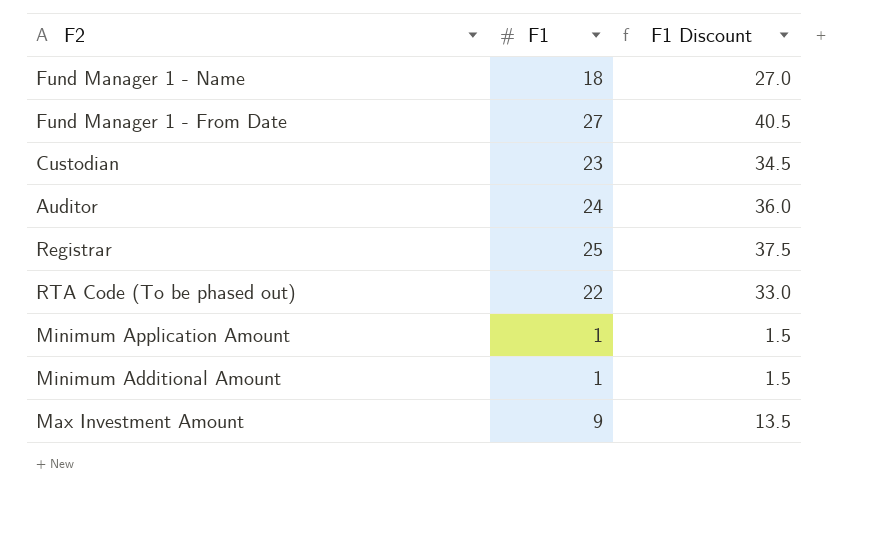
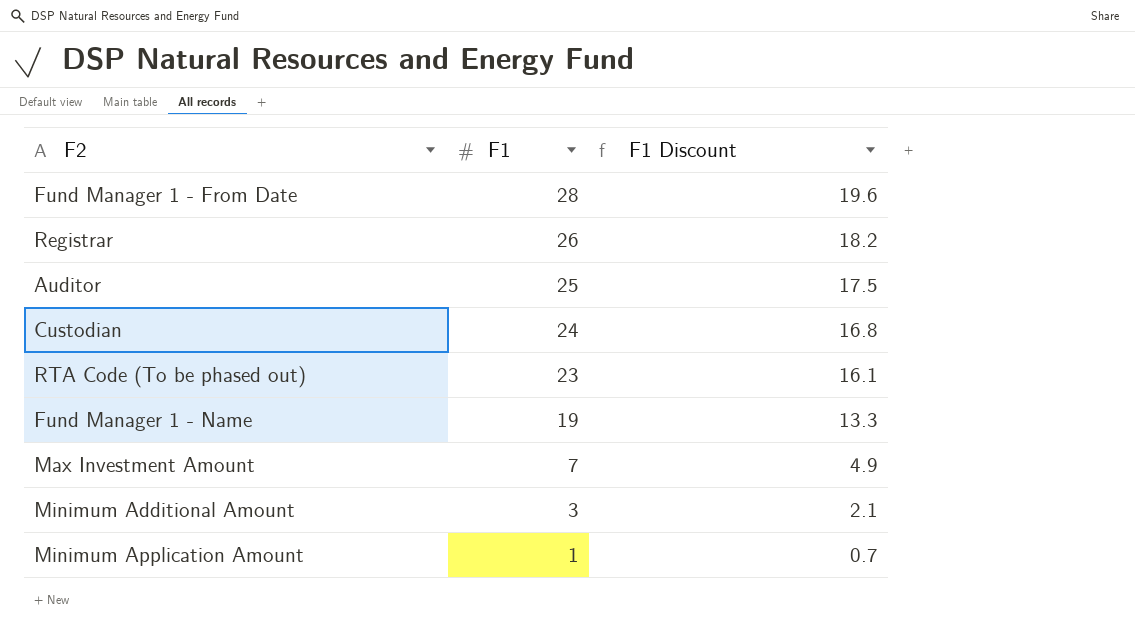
row order: none -> F1 descending
column F1 Discount | formula: [F1] * 1.5 -> [F1] * 0.7
Fund Manager 1 - From Date | F1: 27 -> 28
Registrar | F1: 25 -> 26
Auditor | F1: 24 -> 25
Custodian | F1: 23 -> 24
RTA Code (To be phased out) | F1: 22 -> 23
Fund Manager 1 - Name | F1: 18 -> 19
Max Investment Amount | F1: 9 -> 7
Minimum Additional Amount | F1: 1 -> 3

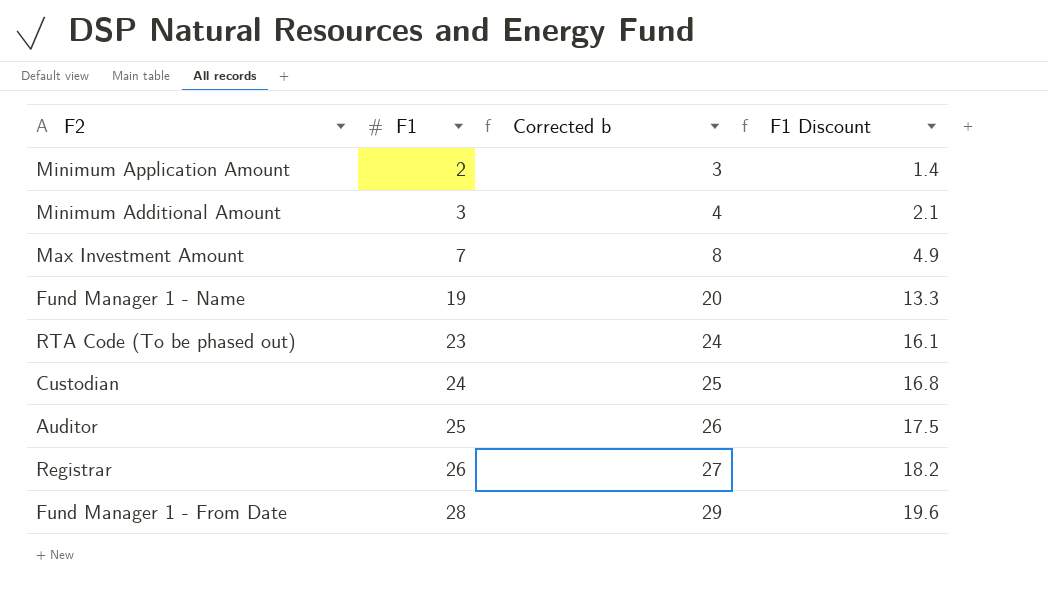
row order: F1 descending -> F1 ascending
column Corrected b | formula: none -> [F1] + 1
Minimum Application Amount | F1: 1 -> 2
Minimum Application Amount | F1 Discount: 0.7 -> 1.4

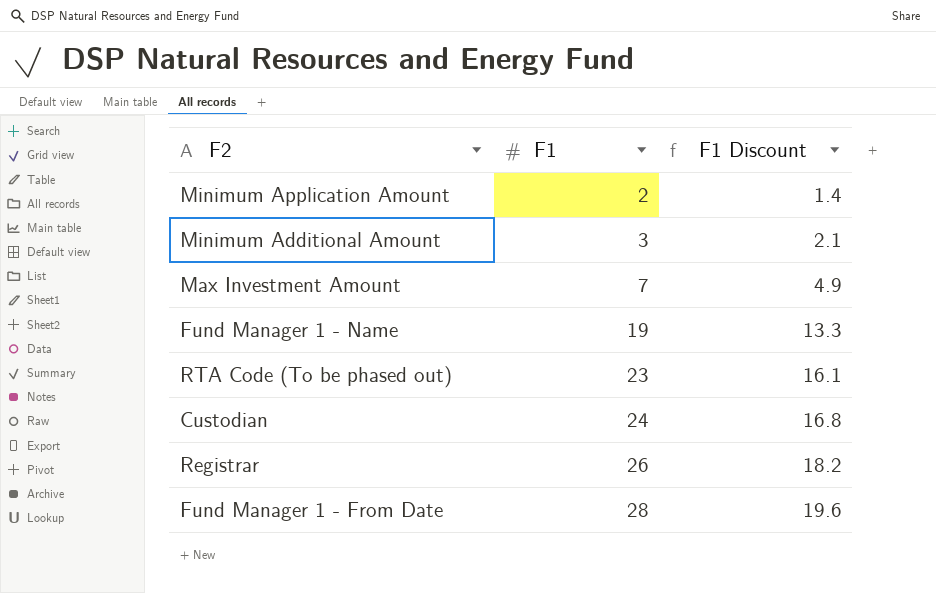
column Corrected b | formula: [F1] + 1 -> none
row Auditor: 25 | 26 | 17.5 -> none

